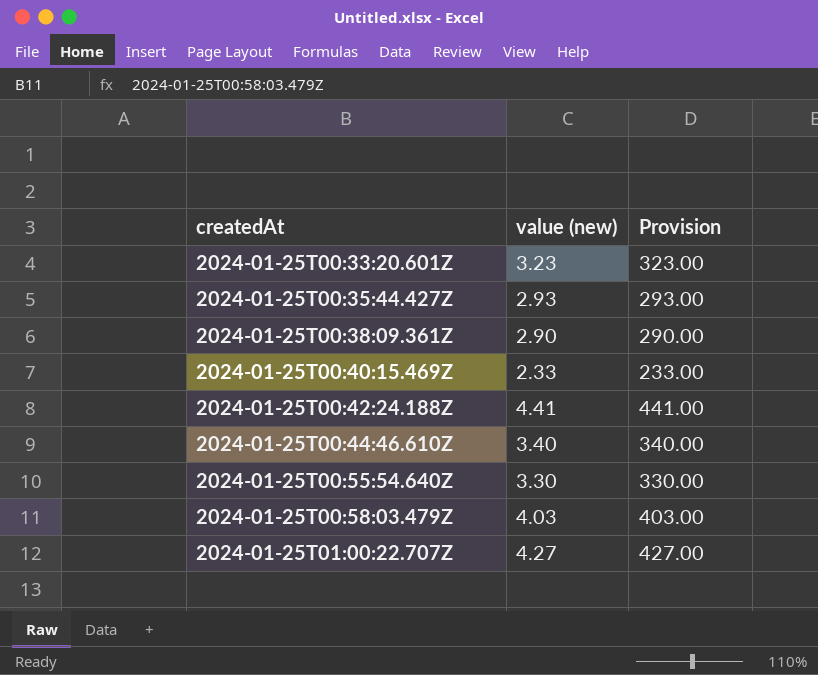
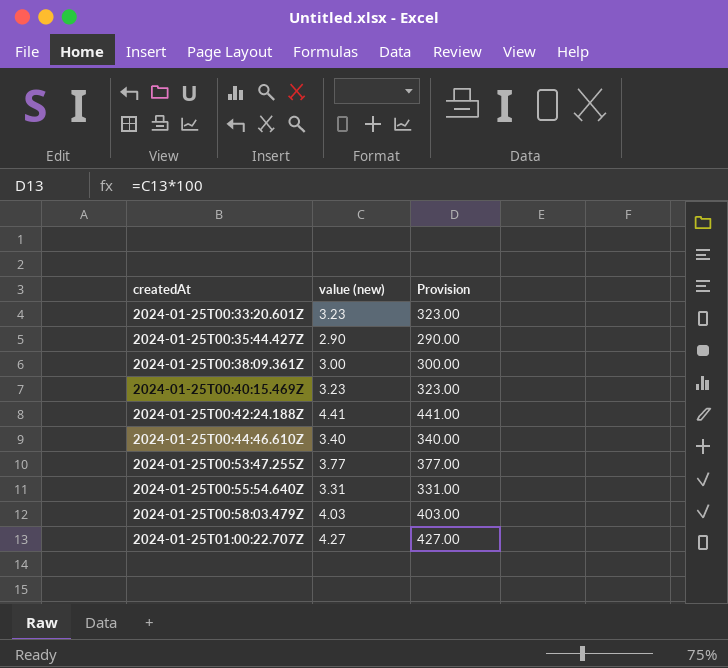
2024-01-25T00:35:44.427Z | value (new): 2.93 -> 2.90
2024-01-25T00:35:44.427Z | Provision: 293.00 -> 290.00
2024-01-25T00:38:09.361Z | value (new): 2.90 -> 3.00
2024-01-25T00:38:09.361Z | Provision: 290.00 -> 300.00
2024-01-25T00:40:15.469Z | value (new): 2.33 -> 3.23
2024-01-25T00:40:15.469Z | Provision: 233.00 -> 323.00
row 2024-01-25T00:53:47.255Z: none -> 3.77 | 377.00
2024-01-25T00:55:54.640Z | value (new): 3.30 -> 3.31
2024-01-25T00:55:54.640Z | Provision: 330.00 -> 331.00

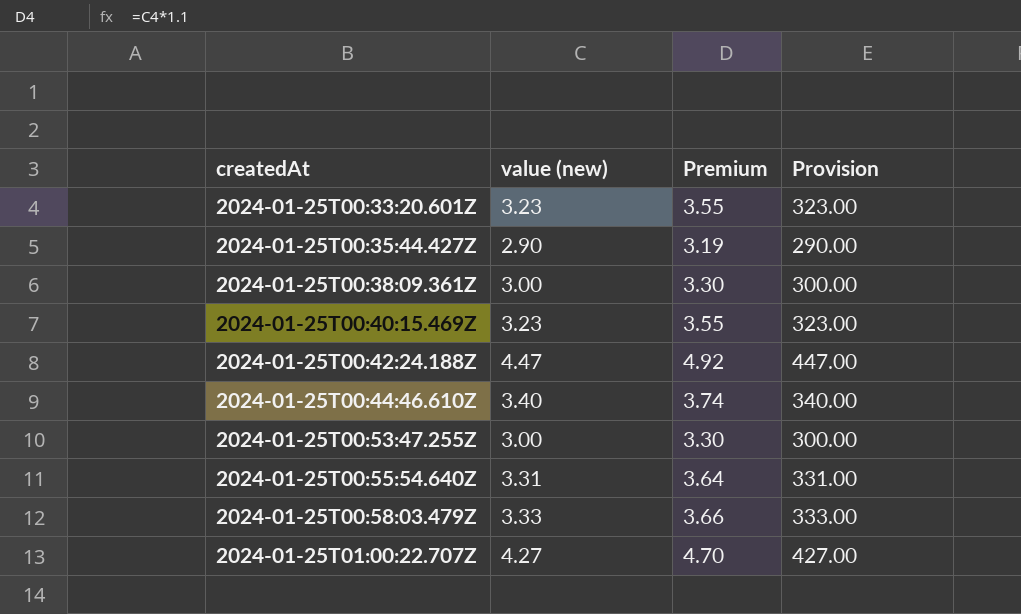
column Premium | formula: none -> [value (new)] * 1.1
2024-01-25T00:42:24.188Z | value (new): 4.41 -> 4.47
2024-01-25T00:42:24.188Z | Provision: 441.00 -> 447.00
2024-01-25T00:53:47.255Z | value (new): 3.77 -> 3.00
2024-01-25T00:53:47.255Z | Provision: 377.00 -> 300.00
2024-01-25T00:58:03.479Z | value (new): 4.03 -> 3.33
2024-01-25T00:58:03.479Z | Provision: 403.00 -> 333.00

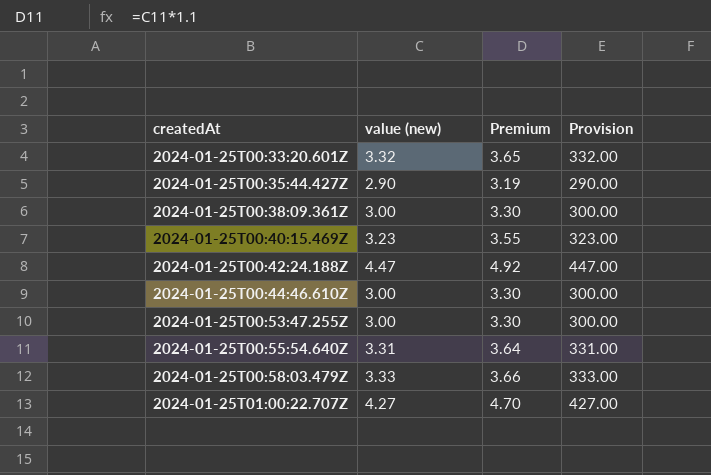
2024-01-25T00:33:20.601Z | value (new): 3.23 -> 3.32
2024-01-25T00:33:20.601Z | Premium: 3.55 -> 3.65
2024-01-25T00:33:20.601Z | Provision: 323.00 -> 332.00
2024-01-25T00:44:46.610Z | value (new): 3.40 -> 3.00
2024-01-25T00:44:46.610Z | Premium: 3.74 -> 3.30
2024-01-25T00:44:46.610Z | Provision: 340.00 -> 300.00

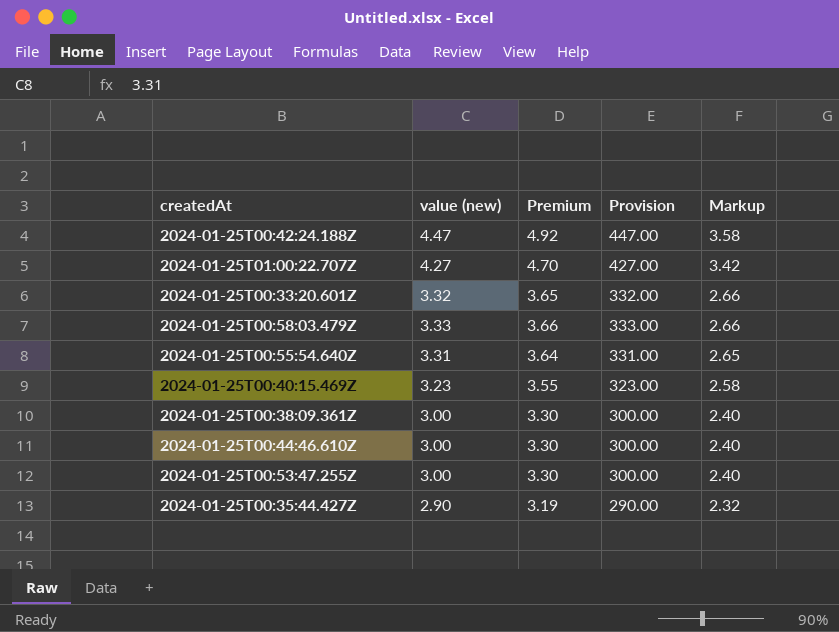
row order: createdAt ascending -> Markup descending
column Markup | formula: none -> [value (new)] * 0.8

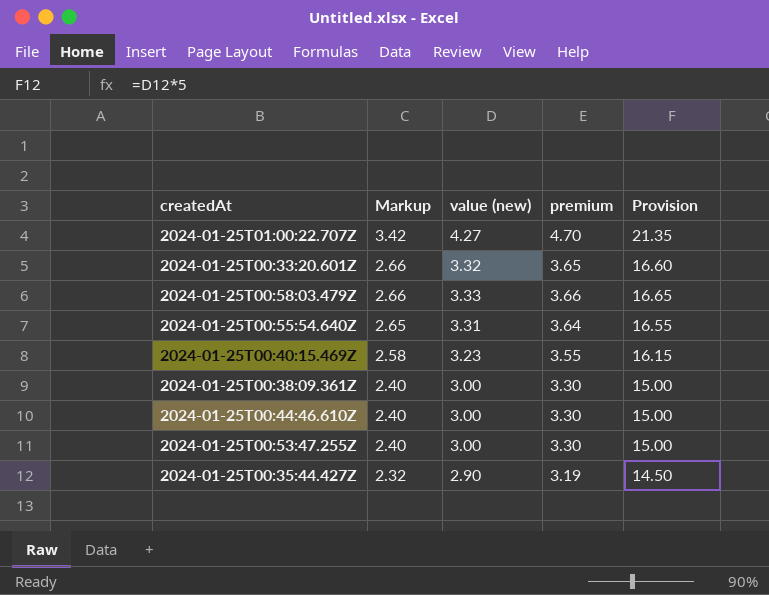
column Markup | position: 5 -> 2
column name: Premium -> premium
column Provision | formula: [value (new)] * 100 -> [value (new)] * 5
row 2024-01-25T00:42:24.188Z: 4.47 | 4.92 | 447.00 | 3.58 -> none

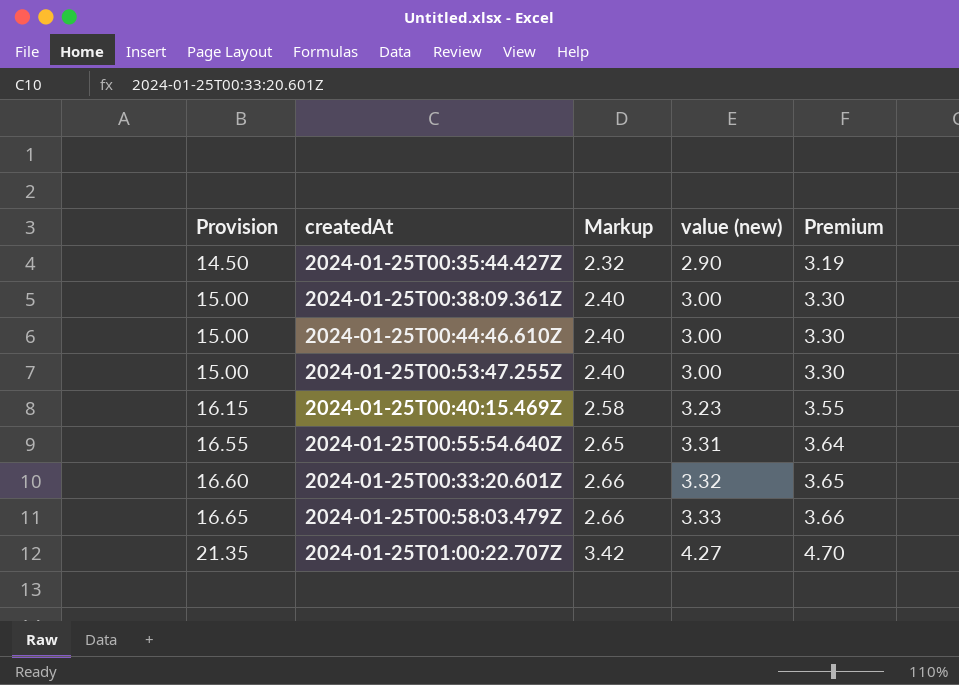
row order: Markup descending -> Provision ascending
column Provision | position: 5 -> 1
column name: premium -> Premium

